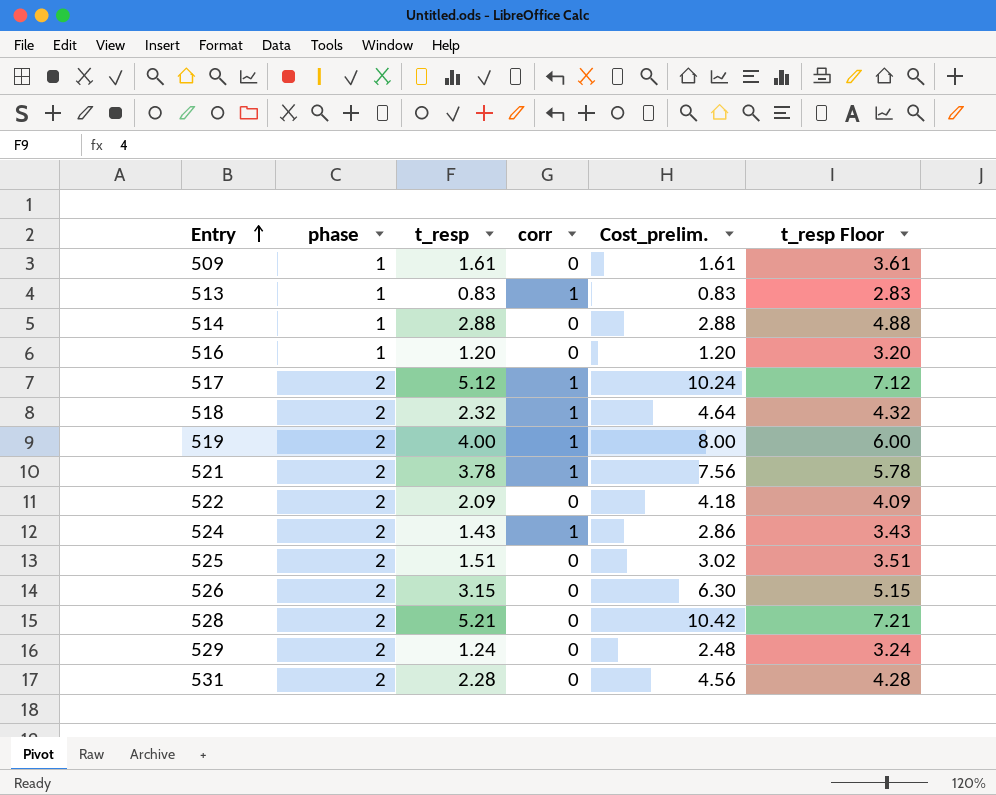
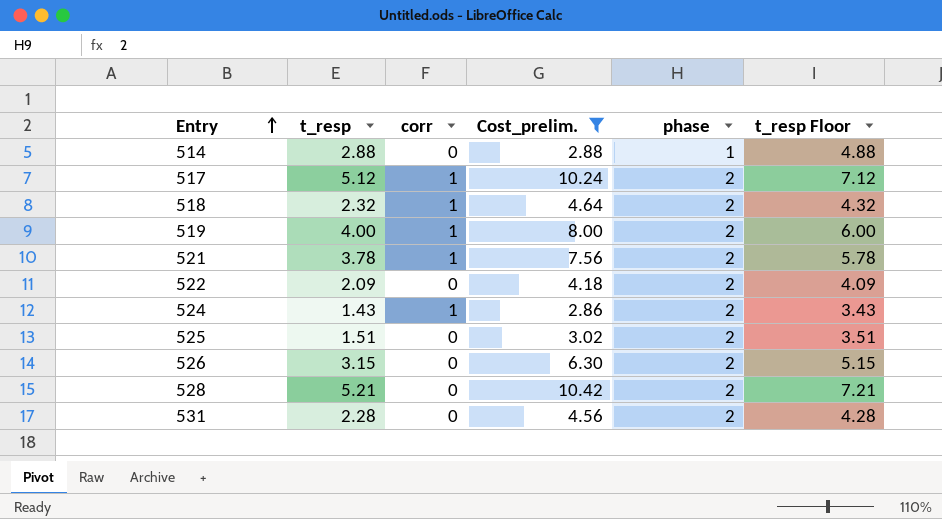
filter: none -> Cost_prelim. >= 2.86
column phase | position: 2 -> 5

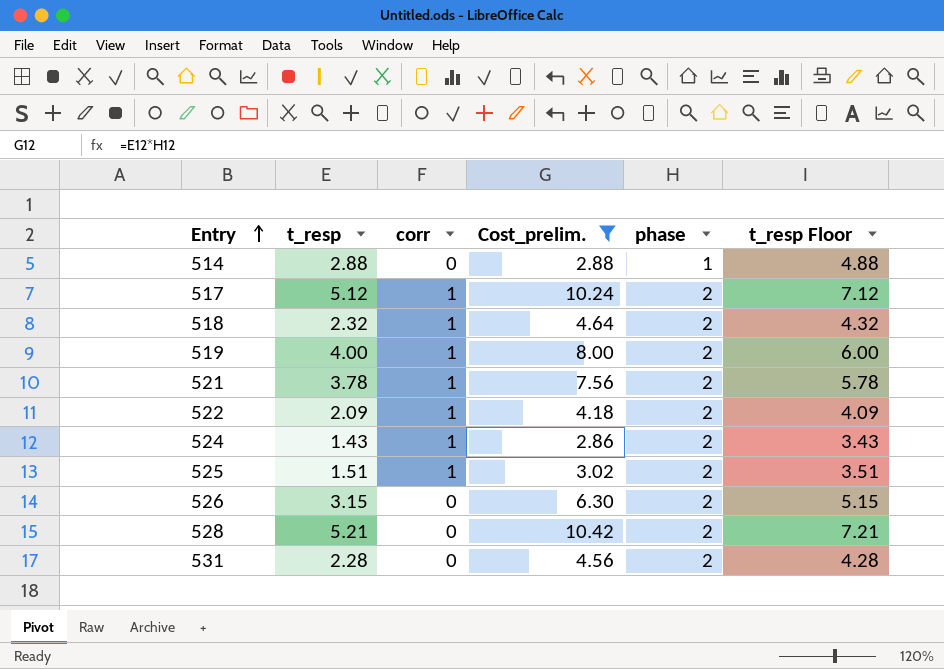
522 | corr: 0 -> 1
525 | corr: 0 -> 1

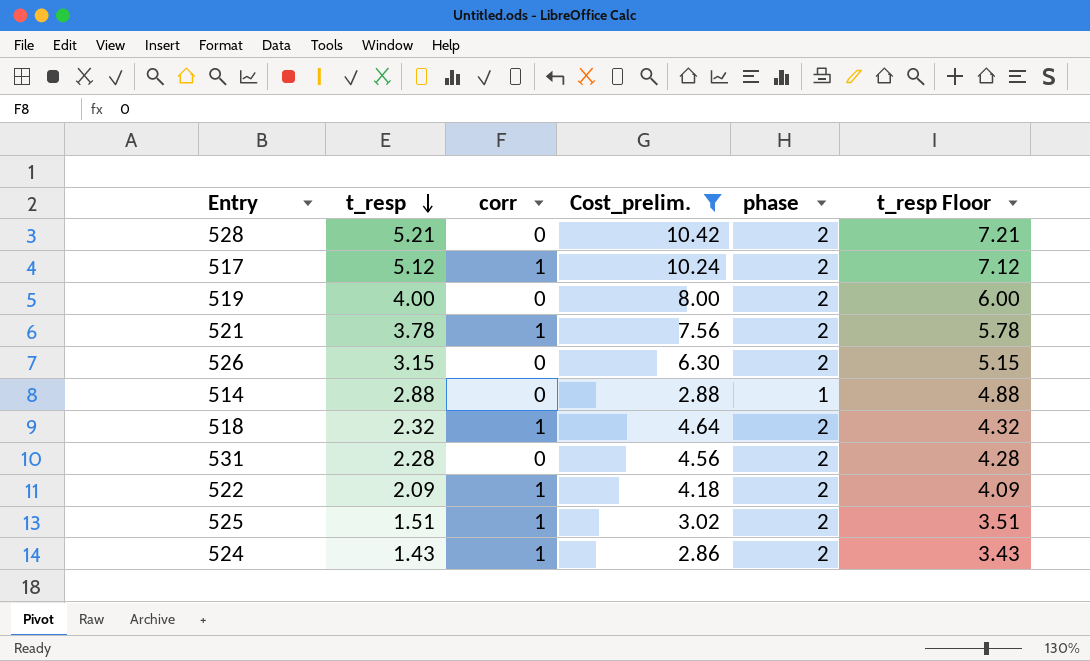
row order: Entry ascending -> t_resp descending
519 | corr: 1 -> 0

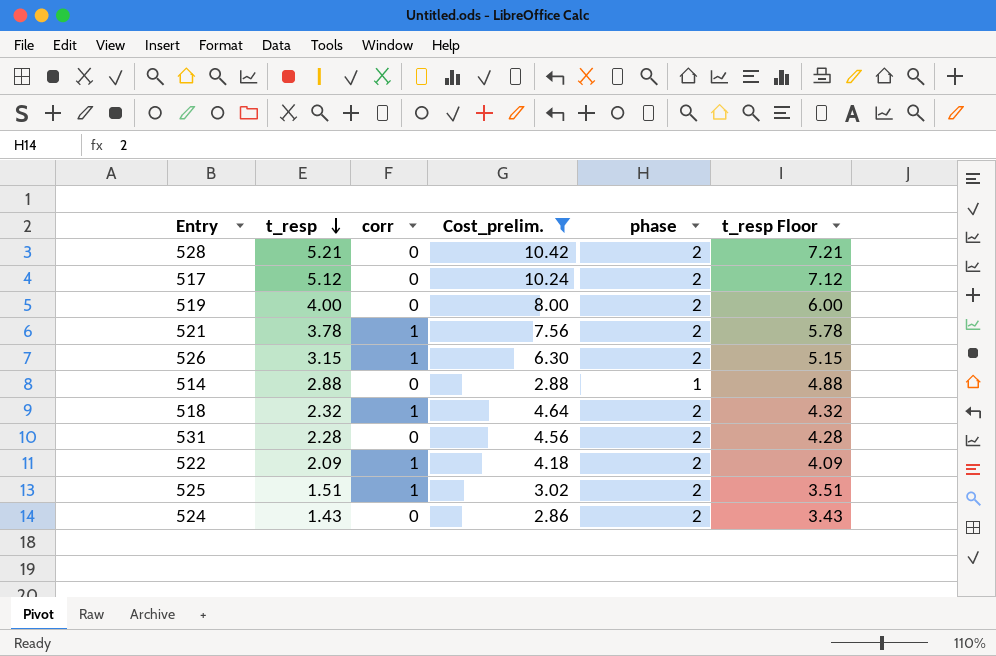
517 | corr: 1 -> 0
526 | corr: 0 -> 1
524 | corr: 1 -> 0

